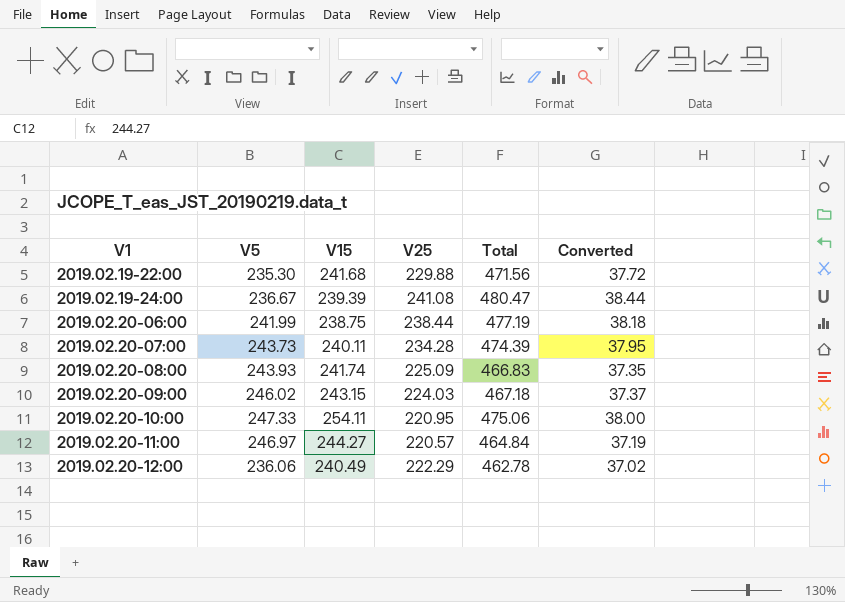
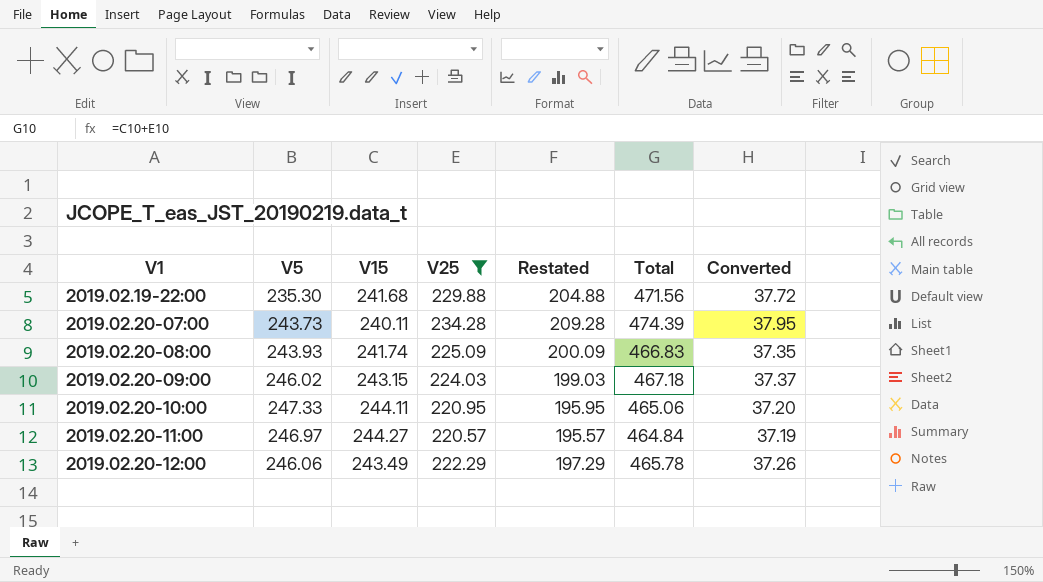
filter: none -> V25 <= 234.28
column Restated | formula: none -> [V25] - 25
2019.02.20-10:00 | V15: 254.11 -> 244.11
2019.02.20-10:00 | Total: 475.06 -> 465.06
2019.02.20-10:00 | Converted: 38.00 -> 37.20
2019.02.20-12:00 | V5: 236.06 -> 246.06
2019.02.20-12:00 | V15: 240.49 -> 243.49
2019.02.20-12:00 | Total: 462.78 -> 465.78
2019.02.20-12:00 | Converted: 37.02 -> 37.26

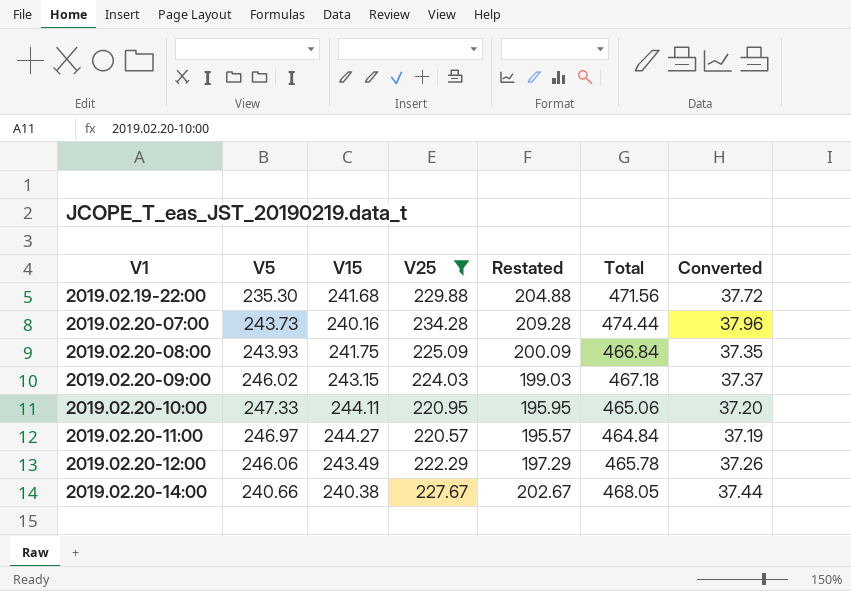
2019.02.20-07:00 | V15: 240.11 -> 240.16
2019.02.20-07:00 | Total: 474.39 -> 474.44
2019.02.20-07:00 | Converted: 37.95 -> 37.96
2019.02.20-08:00 | V15: 241.74 -> 241.75
2019.02.20-08:00 | Total: 466.83 -> 466.84
row 2019.02.20-14:00: none -> 240.66 | 240.38 | 227.67 | 202.67 | 468.05 | 37.44

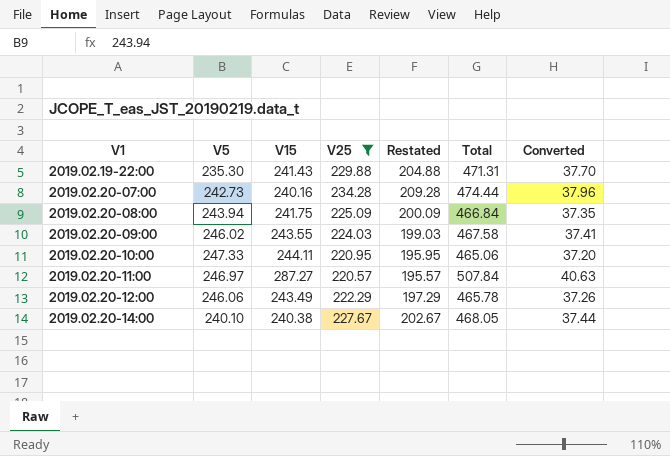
2019.02.19-22:00 | V15: 241.68 -> 241.43
2019.02.19-22:00 | Total: 471.56 -> 471.31
2019.02.19-22:00 | Converted: 37.72 -> 37.70
2019.02.20-07:00 | V5: 243.73 -> 242.73
2019.02.20-08:00 | V5: 243.93 -> 243.94
2019.02.20-09:00 | V15: 243.15 -> 243.55
2019.02.20-09:00 | Total: 467.18 -> 467.58
2019.02.20-09:00 | Converted: 37.37 -> 37.41
2019.02.20-11:00 | V15: 244.27 -> 287.27
2019.02.20-11:00 | Total: 464.84 -> 507.84
2019.02.20-11:00 | Converted: 37.19 -> 40.63
2019.02.20-14:00 | V5: 240.66 -> 240.10

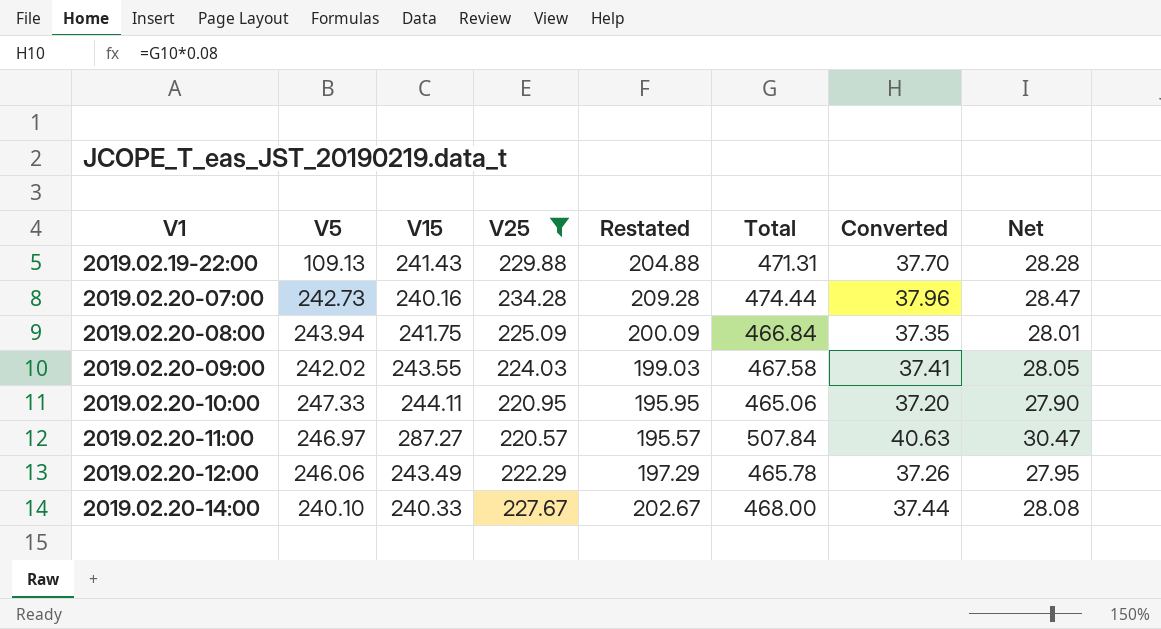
column Net | formula: none -> [Total] * 0.06
2019.02.19-22:00 | V5: 235.30 -> 109.13
2019.02.20-09:00 | V5: 246.02 -> 242.02
2019.02.20-14:00 | V15: 240.38 -> 240.33
2019.02.20-14:00 | Total: 468.05 -> 468.00

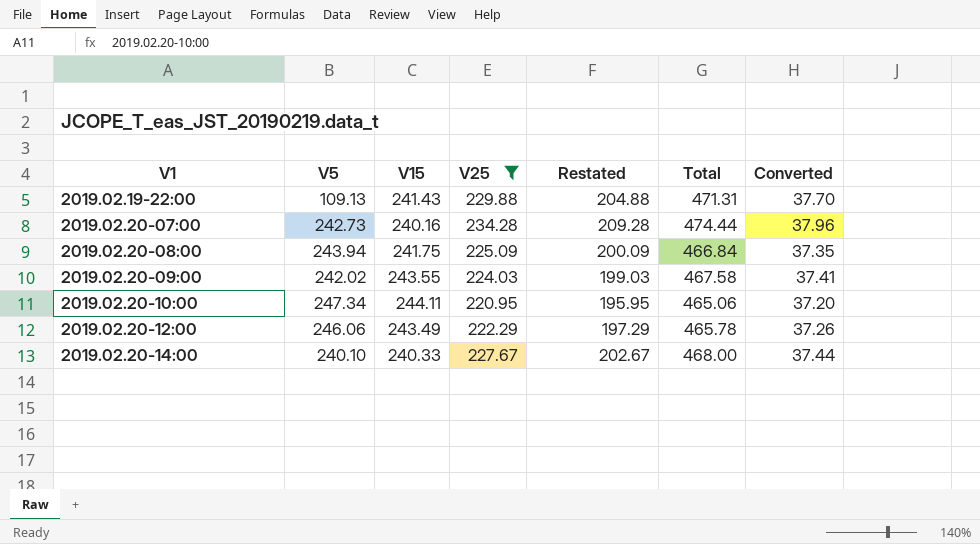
column Net | formula: [Total] * 0.06 -> none
row 2019.02.20-11:00: 246.97 | 287.27 | 220.57 | 195.57 | 507.84 | 40.63 | 30.47 -> none
2019.02.20-10:00 | V5: 247.33 -> 247.34

